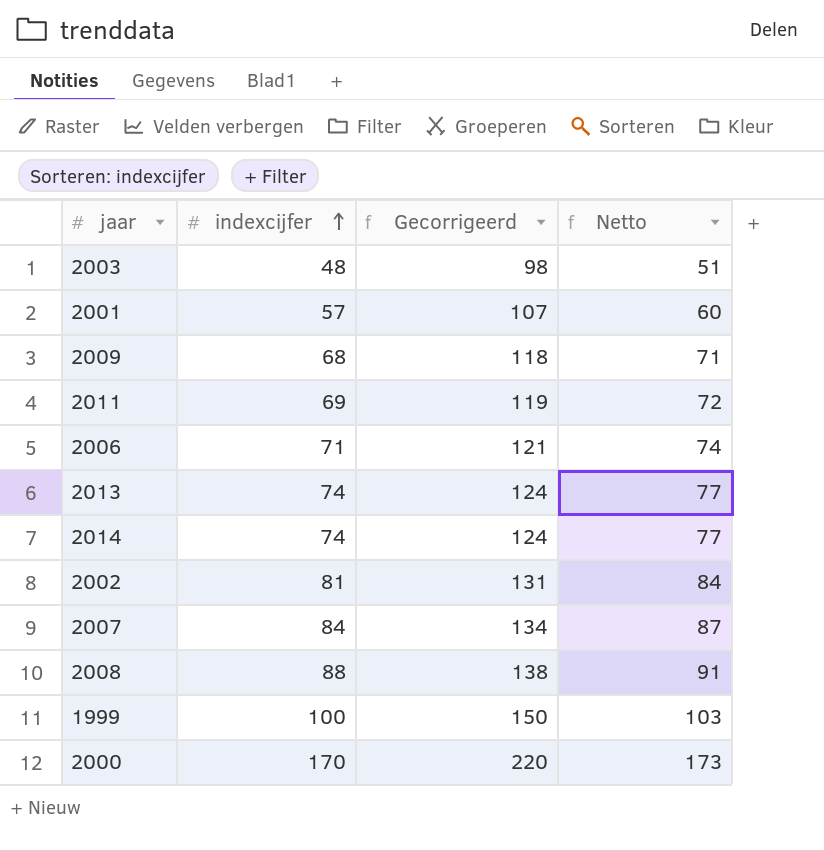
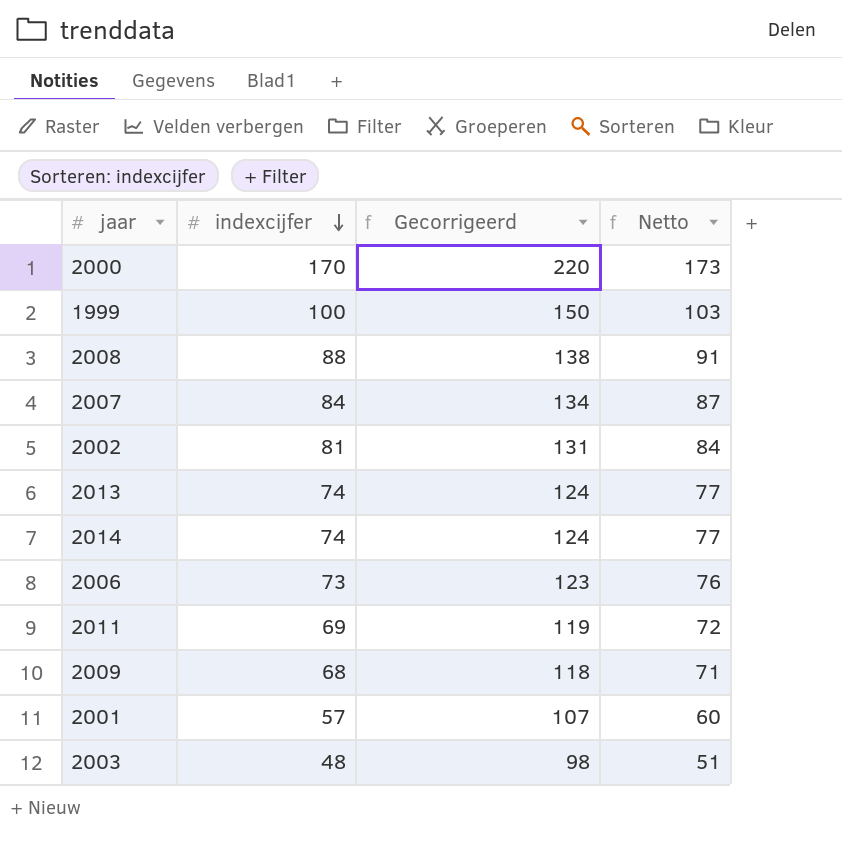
row order: indexcijfer ascending -> indexcijfer descending
2006 | indexcijfer: 71 -> 73
2006 | Gecorrigeerd: 121 -> 123
2006 | Netto: 74 -> 76

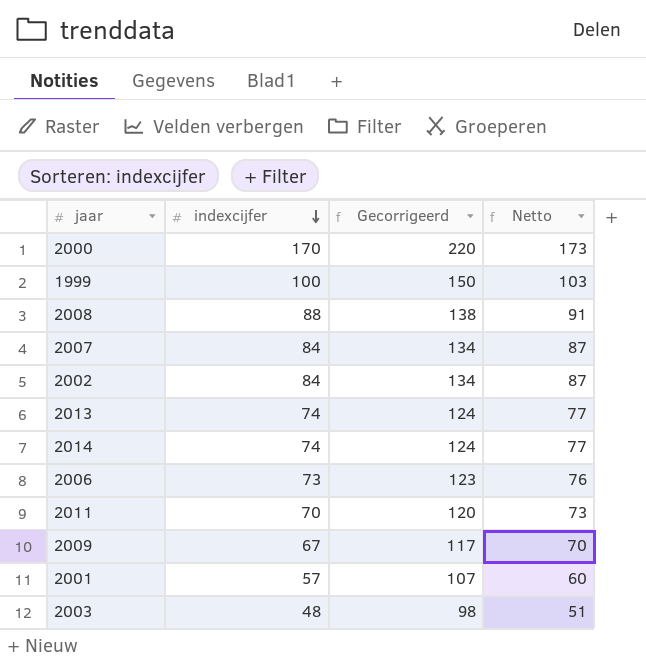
2002 | indexcijfer: 81 -> 84
2002 | Gecorrigeerd: 131 -> 134
2002 | Netto: 84 -> 87
2011 | indexcijfer: 69 -> 70
2011 | Gecorrigeerd: 119 -> 120
2011 | Netto: 72 -> 73
2009 | indexcijfer: 68 -> 67
2009 | Gecorrigeerd: 118 -> 117
2009 | Netto: 71 -> 70

